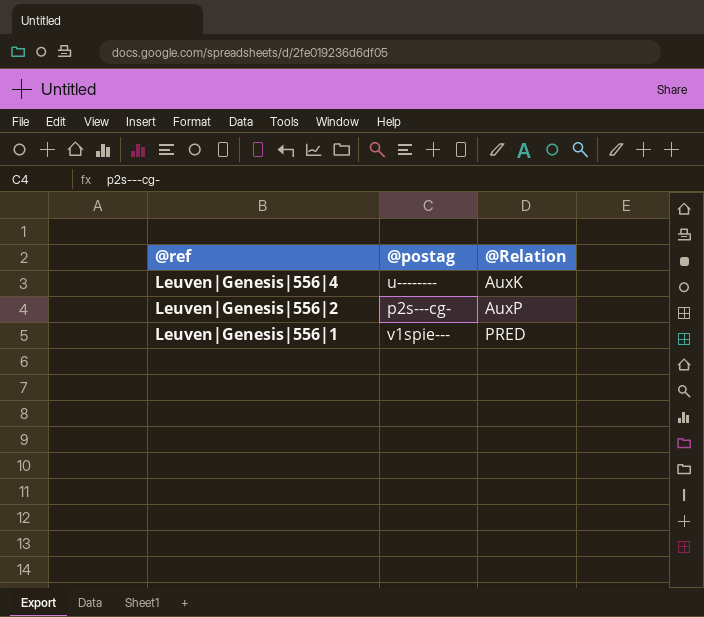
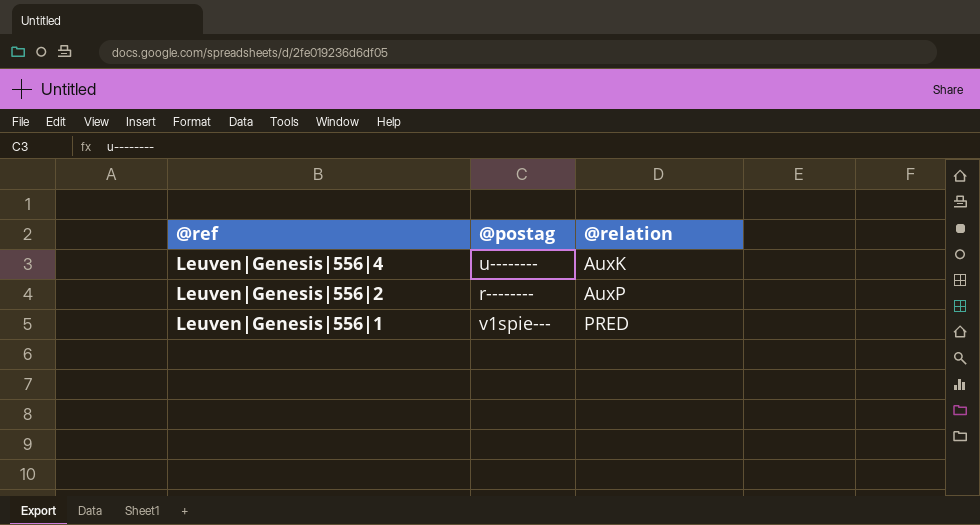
column name: @Relation -> @relation
Leuven|Genesis|556|2 | @postag: p2s---cg- -> r--------

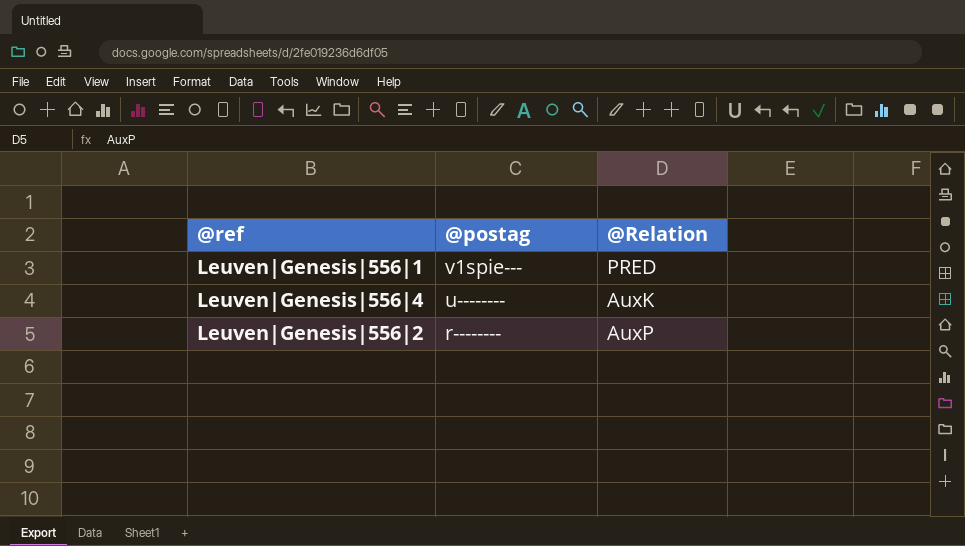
row order: @ref descending -> @postag descending
column name: @relation -> @Relation

